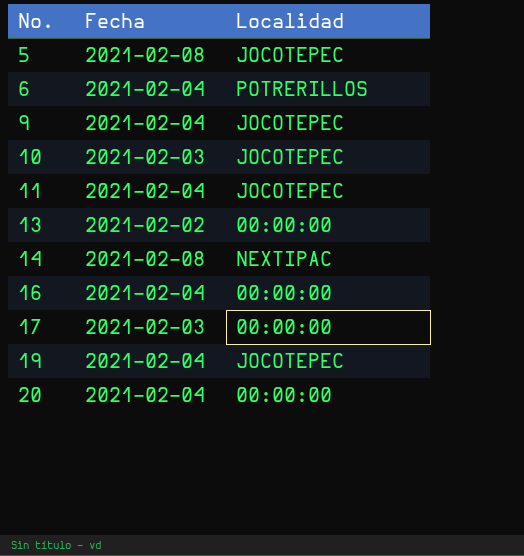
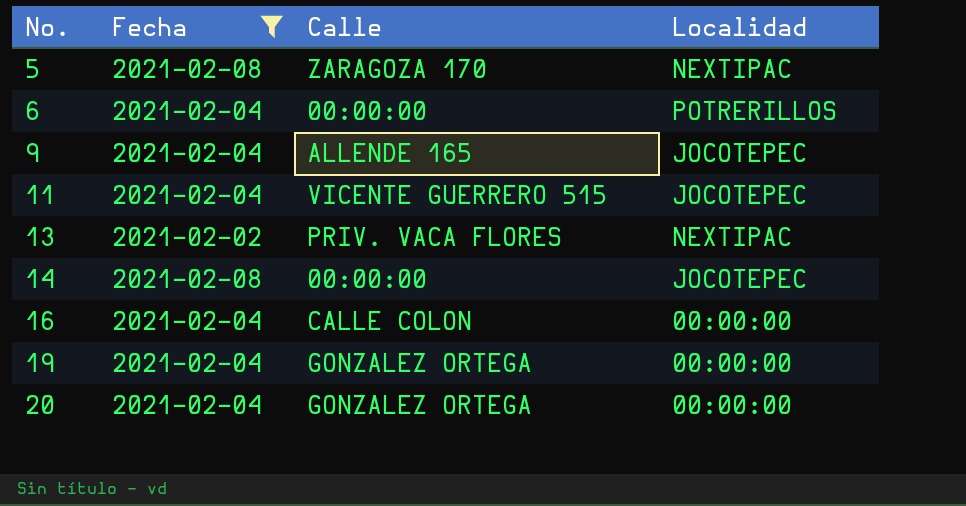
filter: none -> Fecha != 2021-02-03
column Calle | position: none -> 3
5 | Localidad: JOCOTEPEC -> NEXTIPAC
13 | Localidad: 00:00:00 -> NEXTIPAC
14 | Localidad: NEXTIPAC -> JOCOTEPEC
19 | Localidad: JOCOTEPEC -> 00:00:00

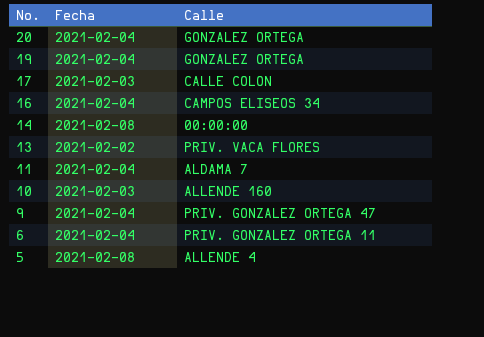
filter: Fecha != 2021-02-03 -> none
row order: No. ascending -> No. descending
column Localidad | position: 4 -> none
16 | Calle: CALLE COLON -> CAMPOS ELISEOS 34
11 | Calle: VICENTE GUERRERO 515 -> ALDAMA 7
9 | Calle: ALLENDE 165 -> PRIV. GONZALEZ ORTEGA 47
6 | Calle: 00:00:00 -> PRIV. GONZALEZ ORTEGA 11
5 | Calle: ZARAGOZA 170 -> ALLENDE 4

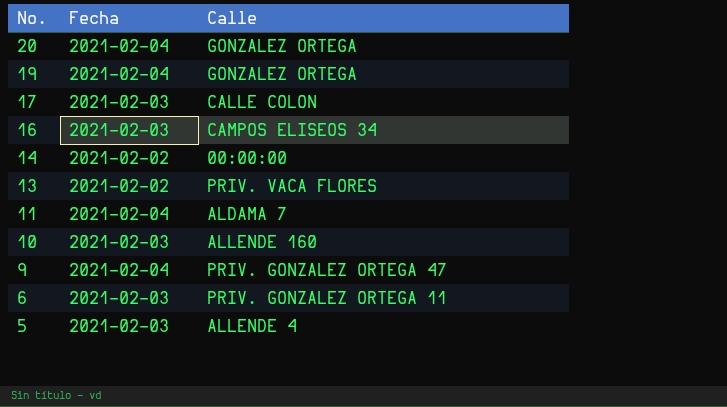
16 | Fecha: 2021-02-04 -> 2021-02-03
14 | Fecha: 2021-02-08 -> 2021-02-02
6 | Fecha: 2021-02-04 -> 2021-02-03
5 | Fecha: 2021-02-08 -> 2021-02-03

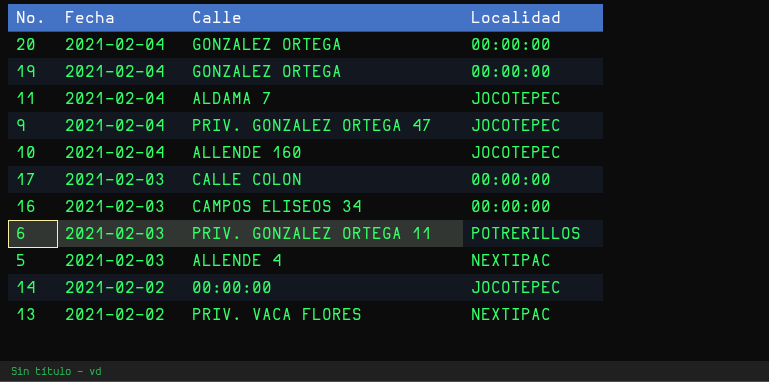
row order: No. descending -> Fecha descending
column Localidad | position: none -> 4
10 | Fecha: 2021-02-03 -> 2021-02-04

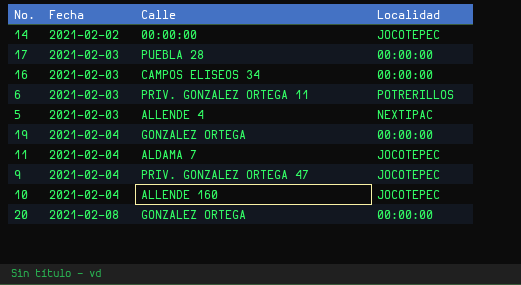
row order: Fecha descending -> Fecha ascending
row 13: 2021-02-02 | PRIV. VACA FLORES | NEXTIPAC -> none
17 | Calle: CALLE COLON -> PUEBLA 28
20 | Fecha: 2021-02-04 -> 2021-02-08

